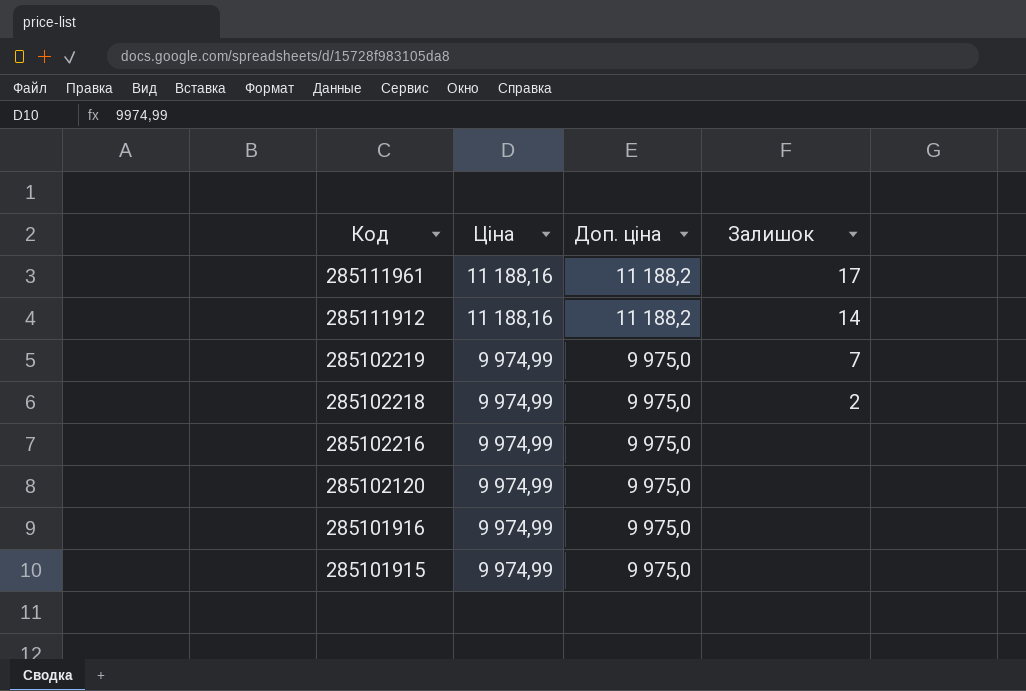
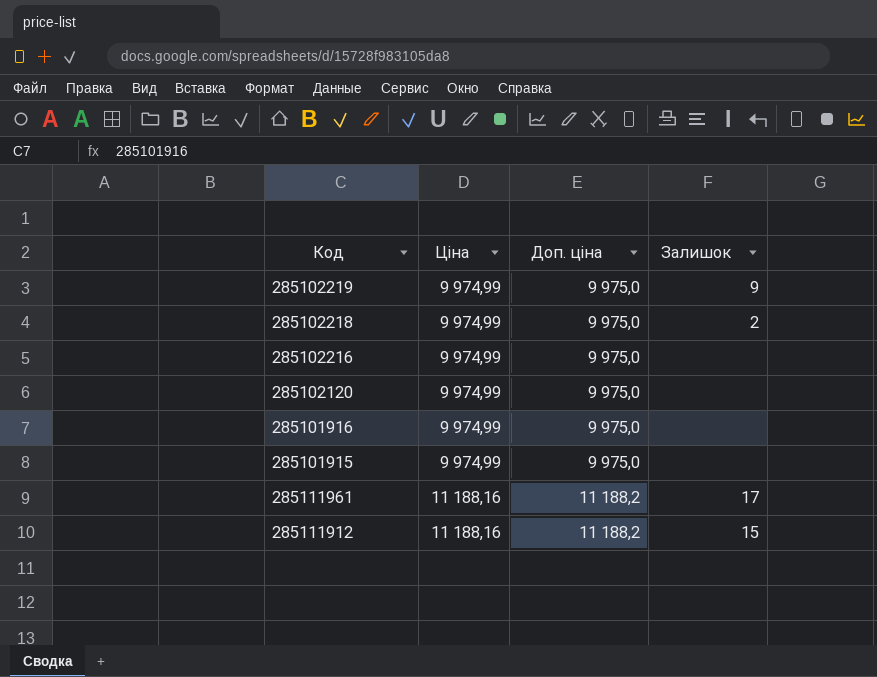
row order: Код descending -> Ціна ascending
285102219 | Залишок: 7 -> 9
285111912 | Залишок: 14 -> 15

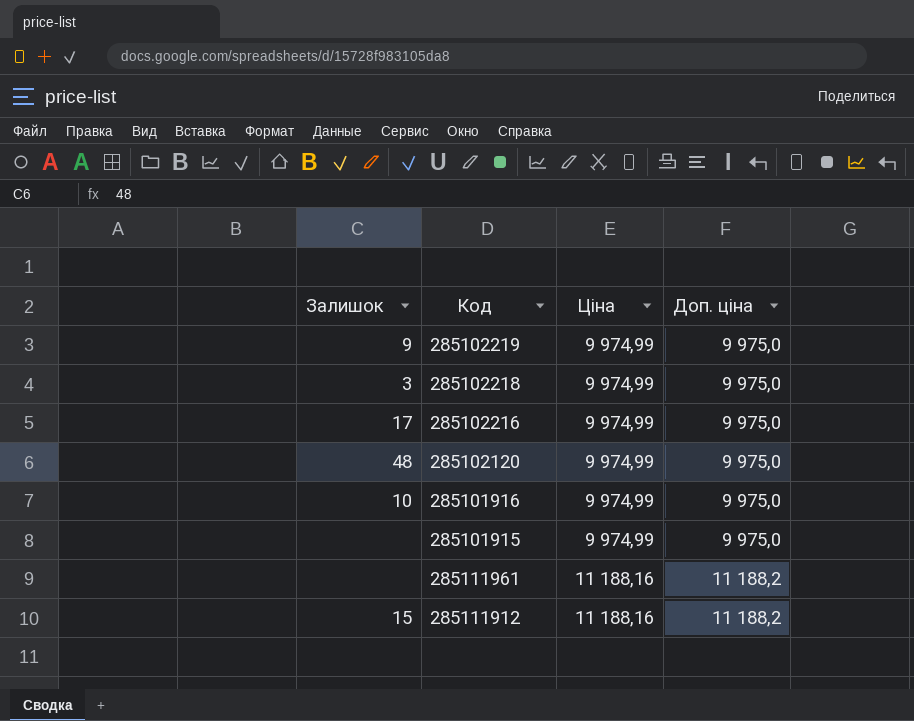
column Залишок | position: 4 -> 1
285102218 | Залишок: 2 -> 3
285102216 | Залишок: none -> 17
285102120 | Залишок: none -> 48
285101916 | Залишок: none -> 10
285111961 | Залишок: 17 -> none

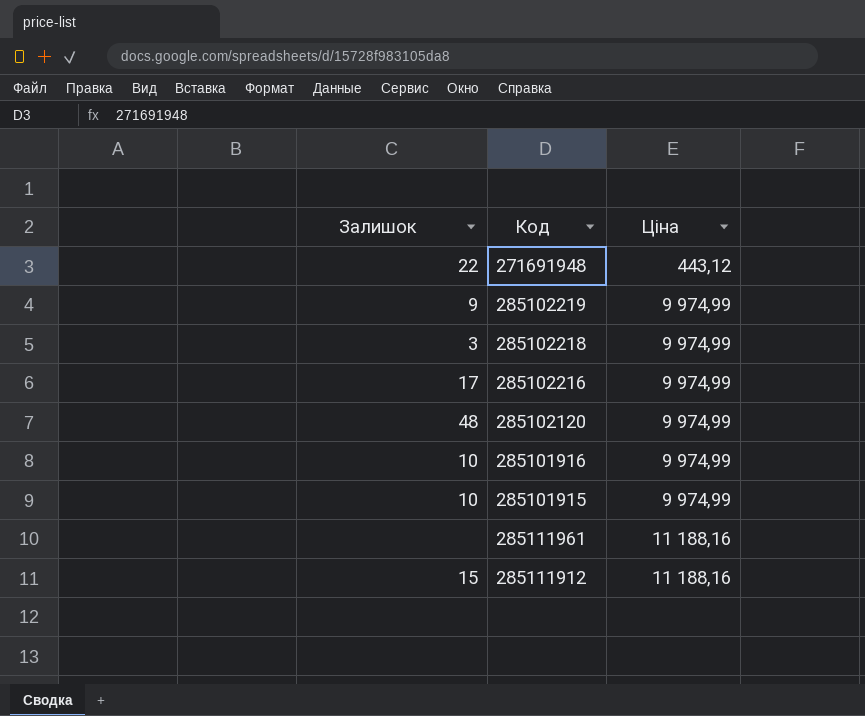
column Доп. ціна | position: 4 -> none
row 271691948: none -> 22 | 443,12
285101915 | Залишок: none -> 10

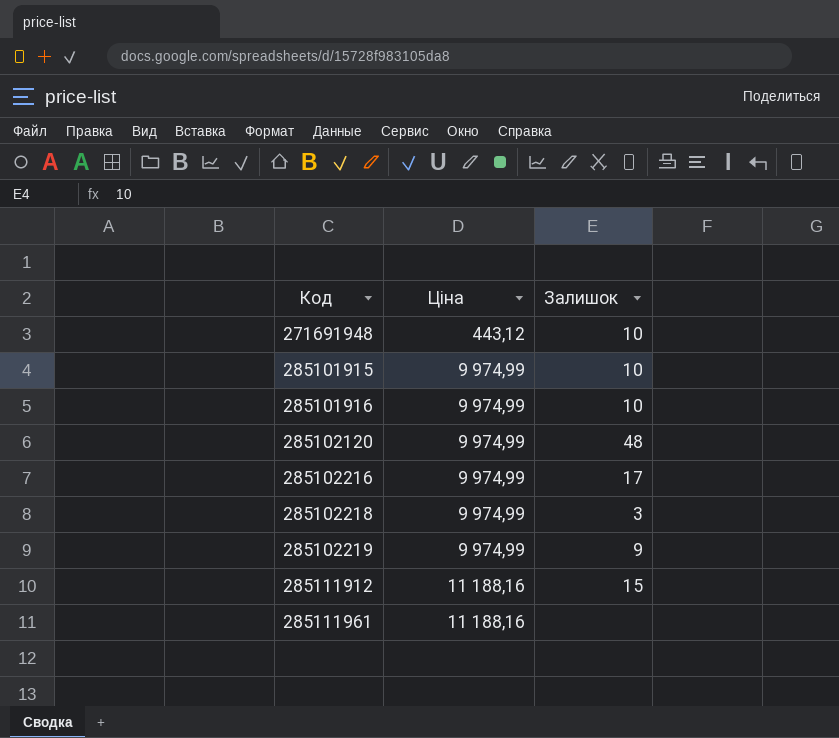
row order: Ціна ascending -> Код ascending
column Залишок | position: 1 -> 3
271691948 | Залишок: 22 -> 10

